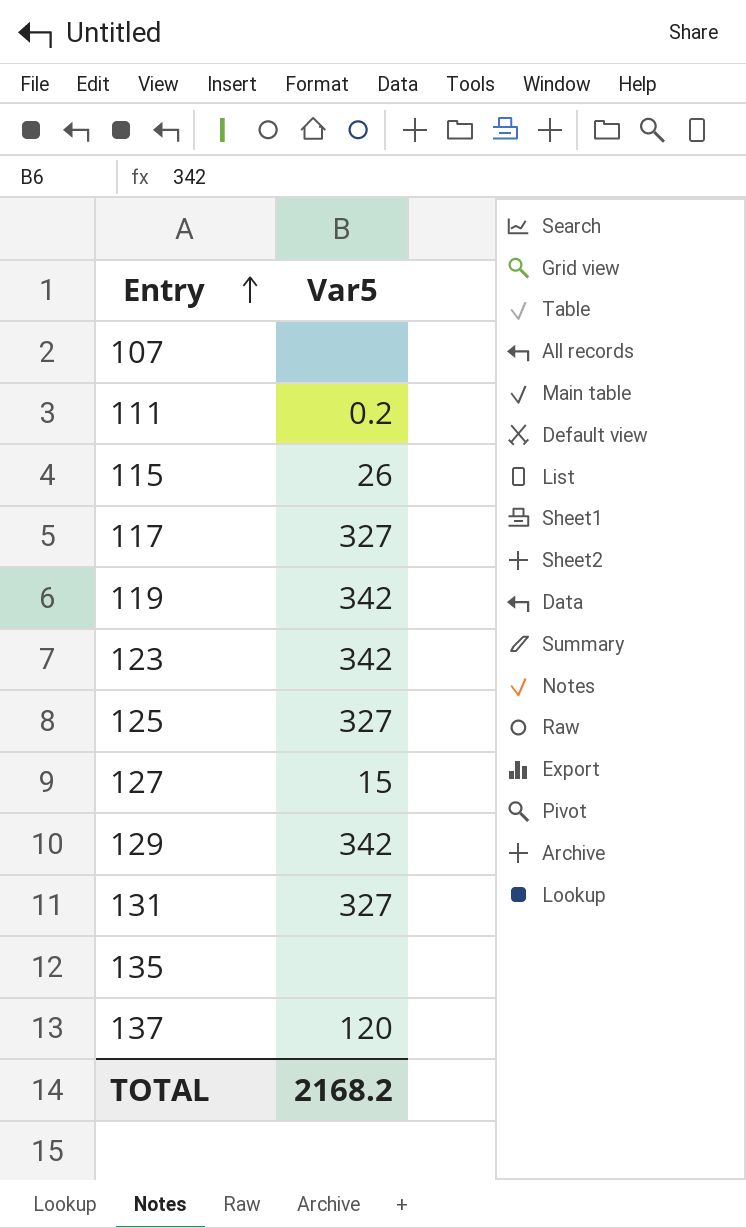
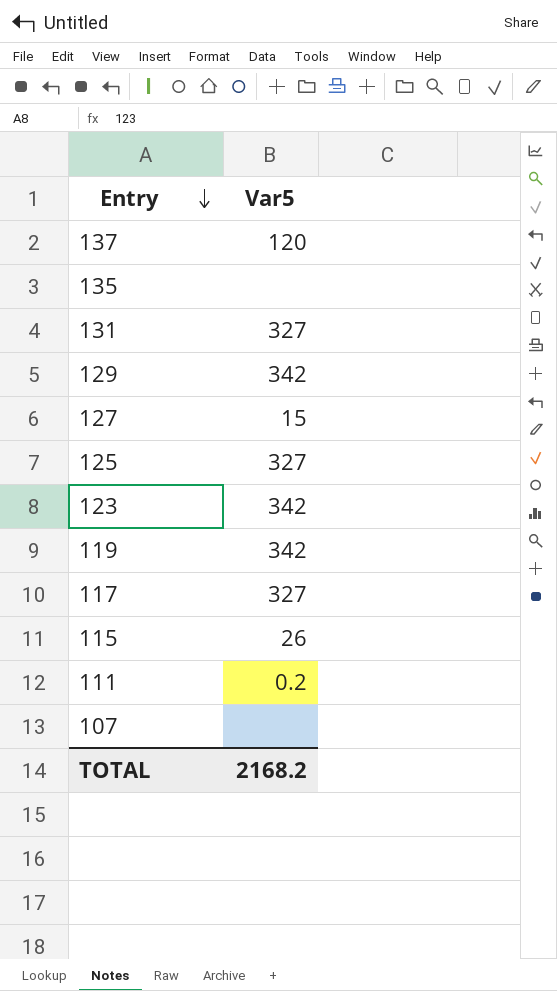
row order: Entry ascending -> Entry descending

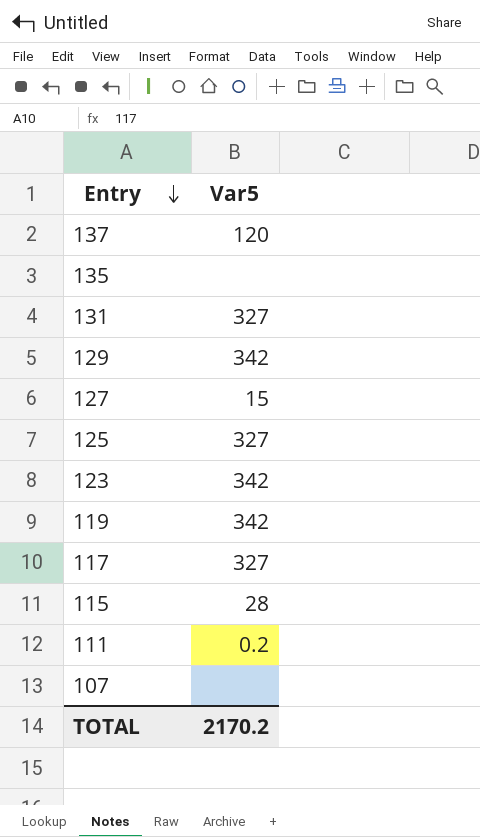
115 | Var5: 26 -> 28
TOTAL | Var5: 2168.2 -> 2170.2

